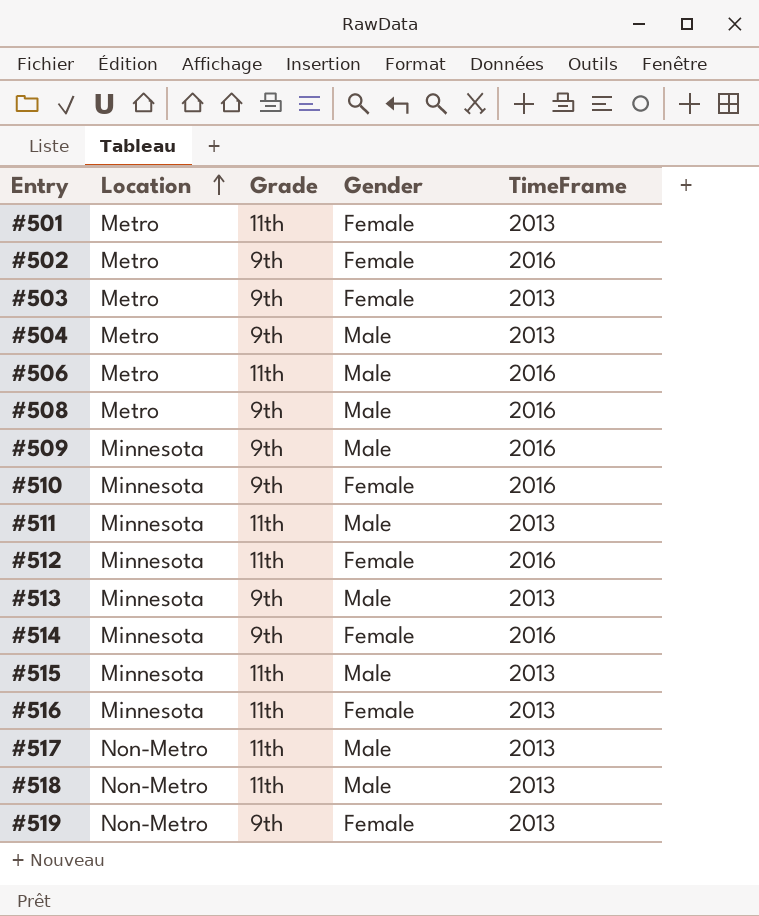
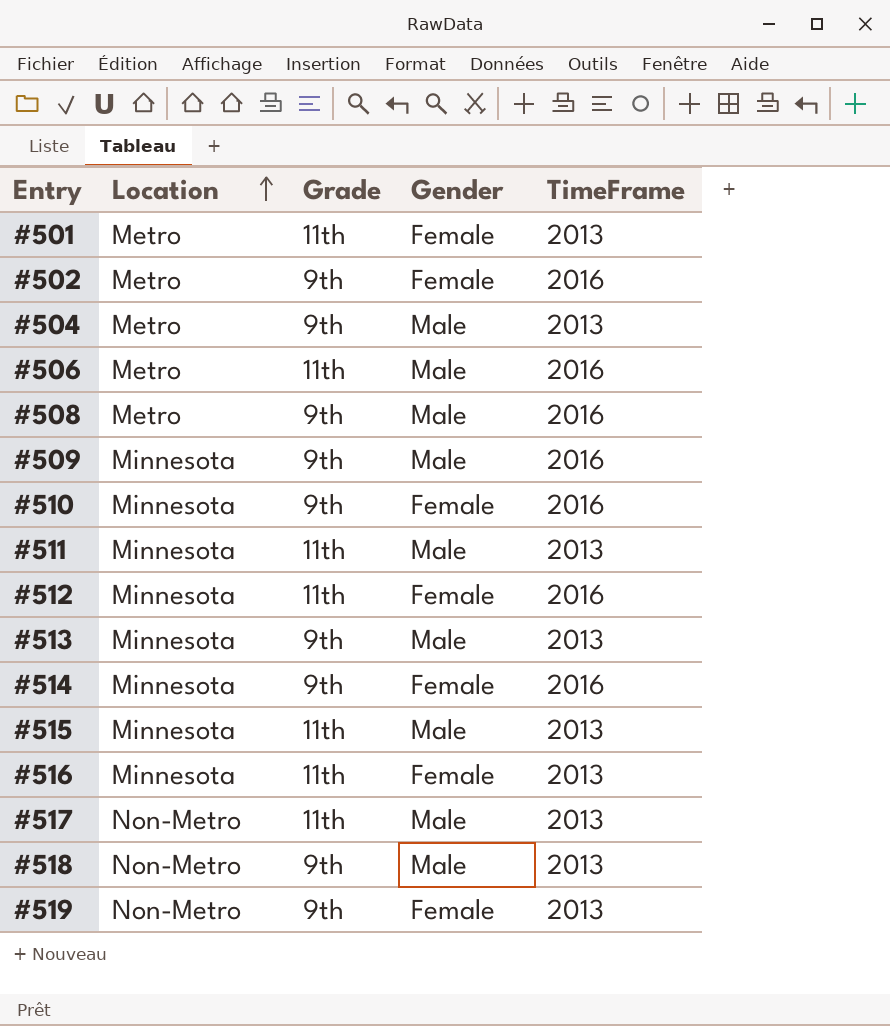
row #503: Metro | 9th | Female | 2013 -> none
#518 | Grade: 11th -> 9th

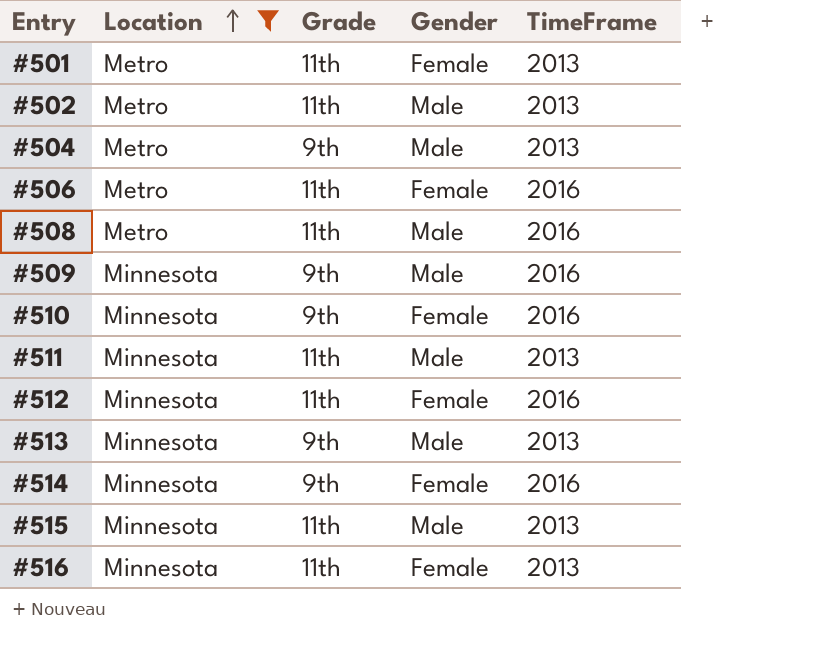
filter: none -> Location != Non-Metro
#502 | Grade: 9th -> 11th
#502 | Gender: Female -> Male
#502 | TimeFrame: 2016 -> 2013
#506 | Gender: Male -> Female
#508 | Grade: 9th -> 11th

